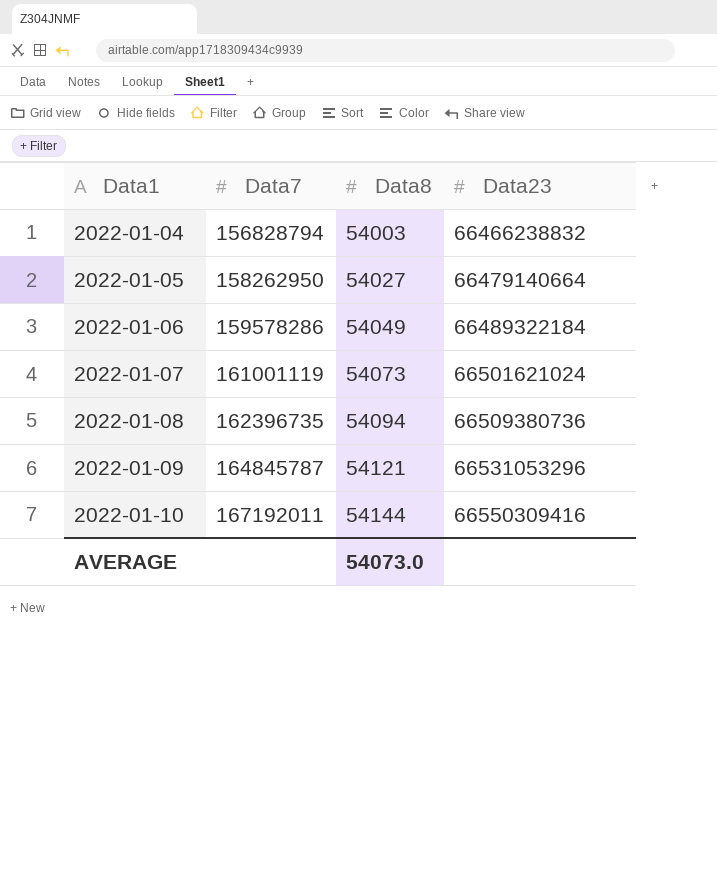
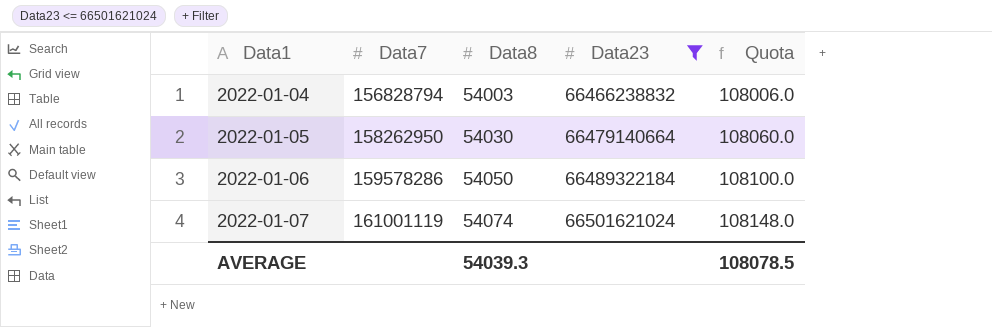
filter: none -> Data23 <= 66501621024
column Quota | formula: none -> [Data8] * 2
2022-01-05 | Data8: 54027 -> 54030
2022-01-06 | Data8: 54049 -> 54050
2022-01-07 | Data8: 54073 -> 54074
AVERAGE | Data8: 54073.0 -> 54039.3

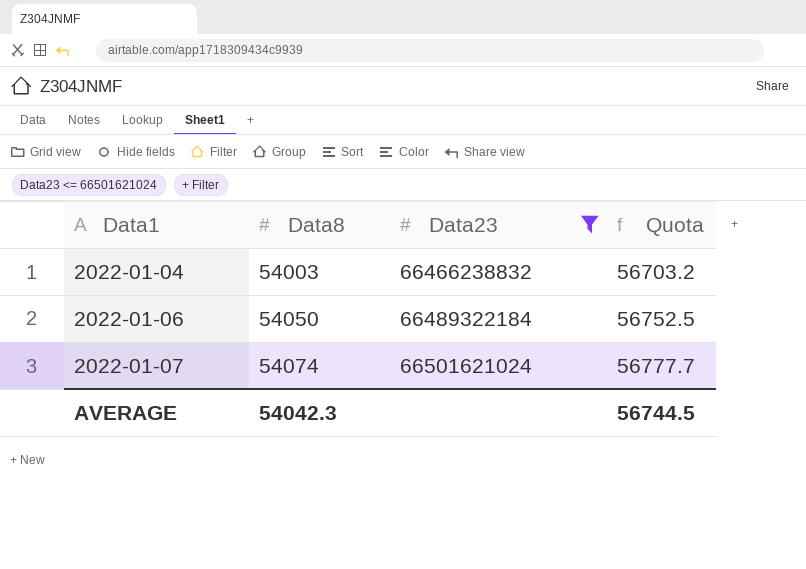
column Data7 | position: 2 -> none
column Quota | formula: [Data8] * 2 -> [Data8] * 1.05
row 2022-01-05: 158262950 | 54030 | 66479140664 | 108060.0 -> none
AVERAGE | Data8: 54039.3 -> 54042.3
AVERAGE | Quota: 108078.5 -> 56744.5

